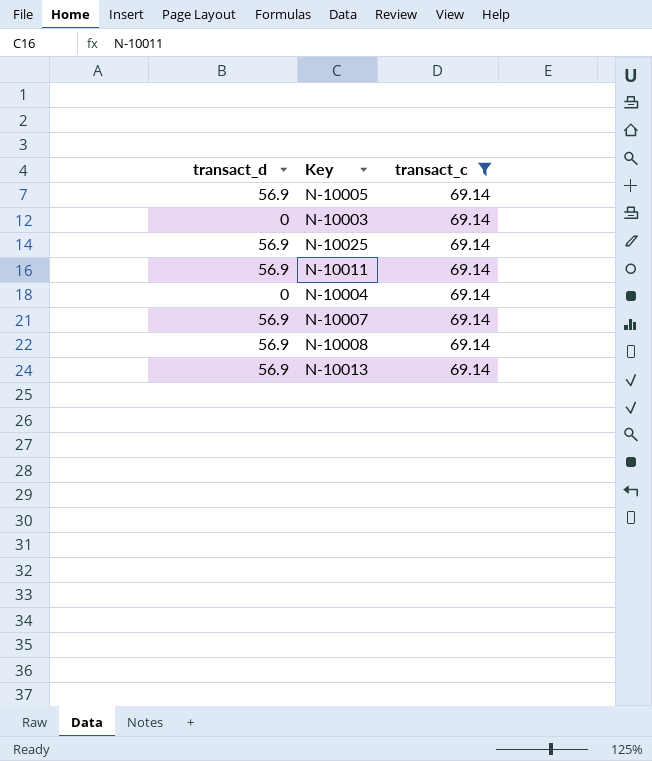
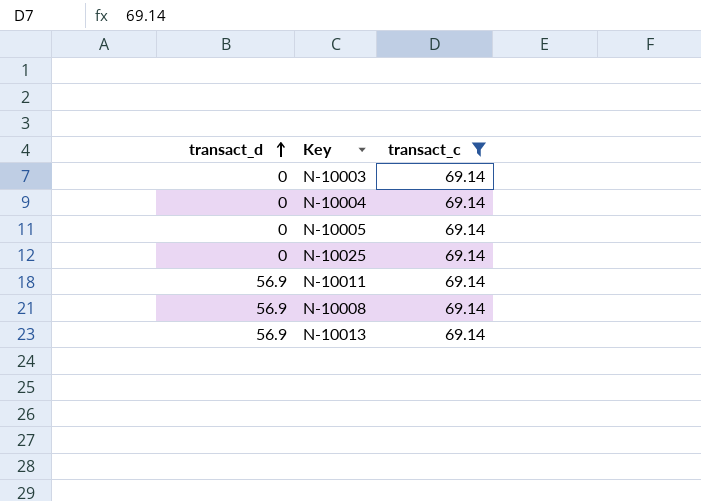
row order: none -> transact_d ascending
row N-10007: 56.9 | 69.14 -> none
N-10005 | transact_d: 56.9 -> 0
N-10025 | transact_d: 56.9 -> 0

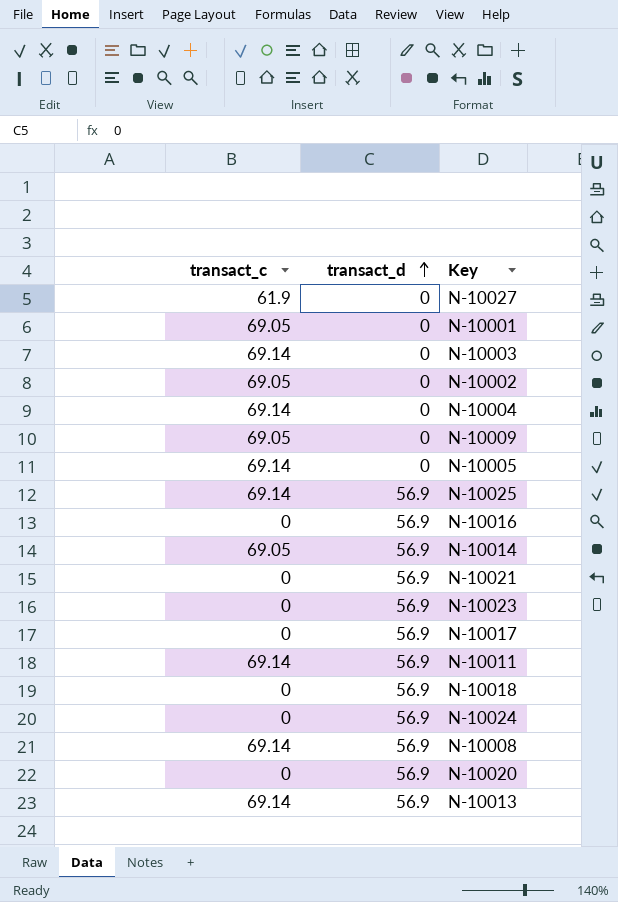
filter: transact_c = 69.14 -> none
column transact_c | position: 3 -> 1
N-10025 | transact_d: 0 -> 56.9

